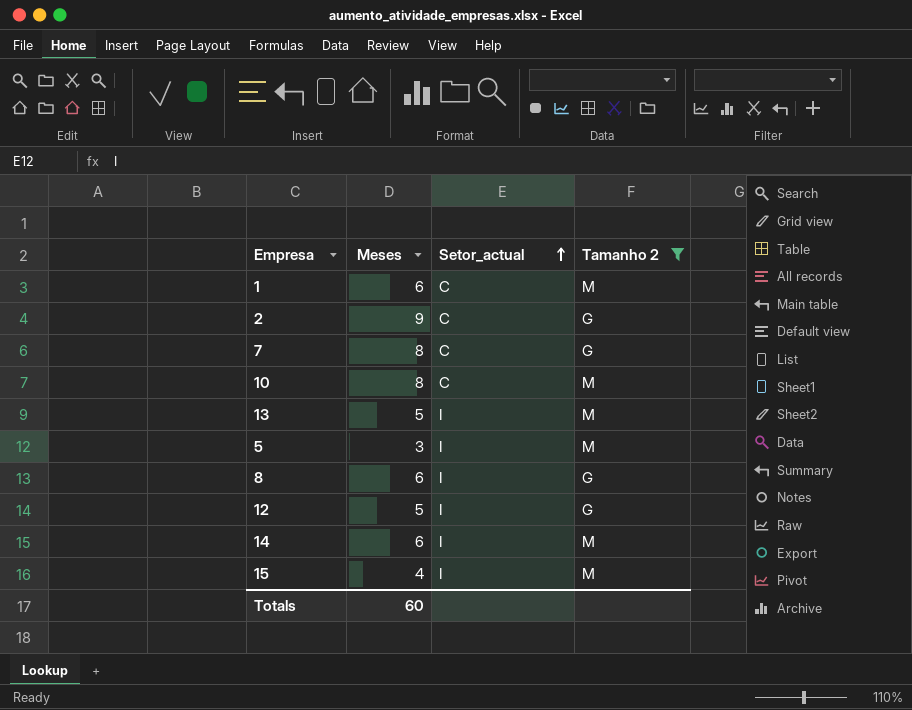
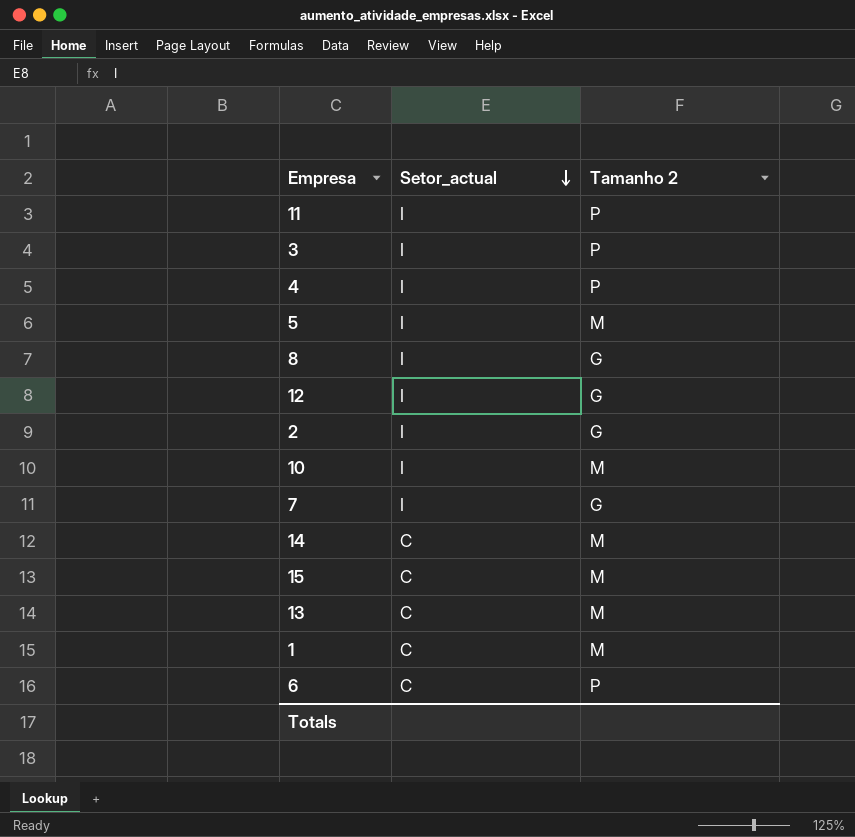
filter: Tamanho 2 != P -> none
row order: Setor_actual ascending -> Setor_actual descending
column Meses | position: 2 -> none
2 | Setor_actual: C -> I
10 | Setor_actual: C -> I
7 | Setor_actual: C -> I
14 | Setor_actual: I -> C
15 | Setor_actual: I -> C
13 | Setor_actual: I -> C

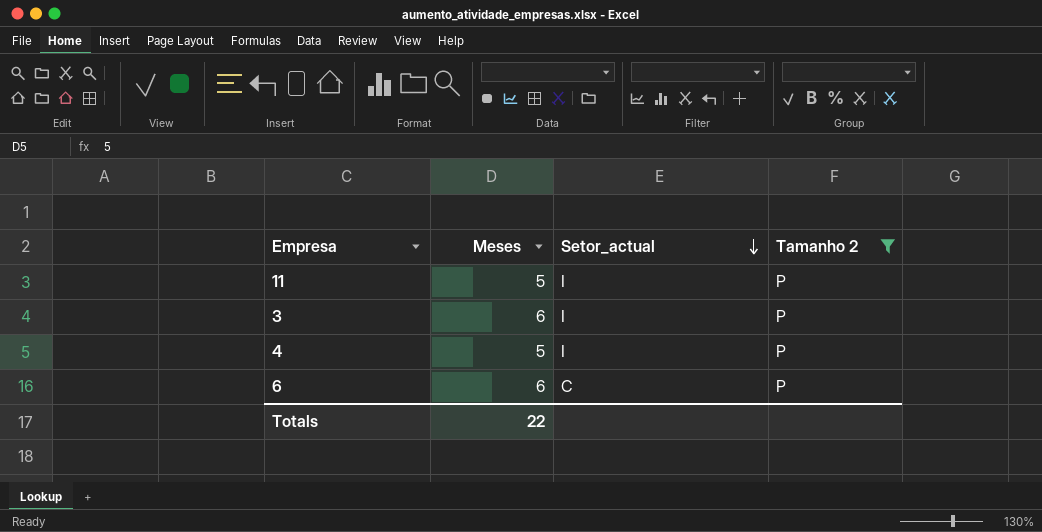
filter: none -> Tamanho 2 = P
column Meses | position: none -> 2

